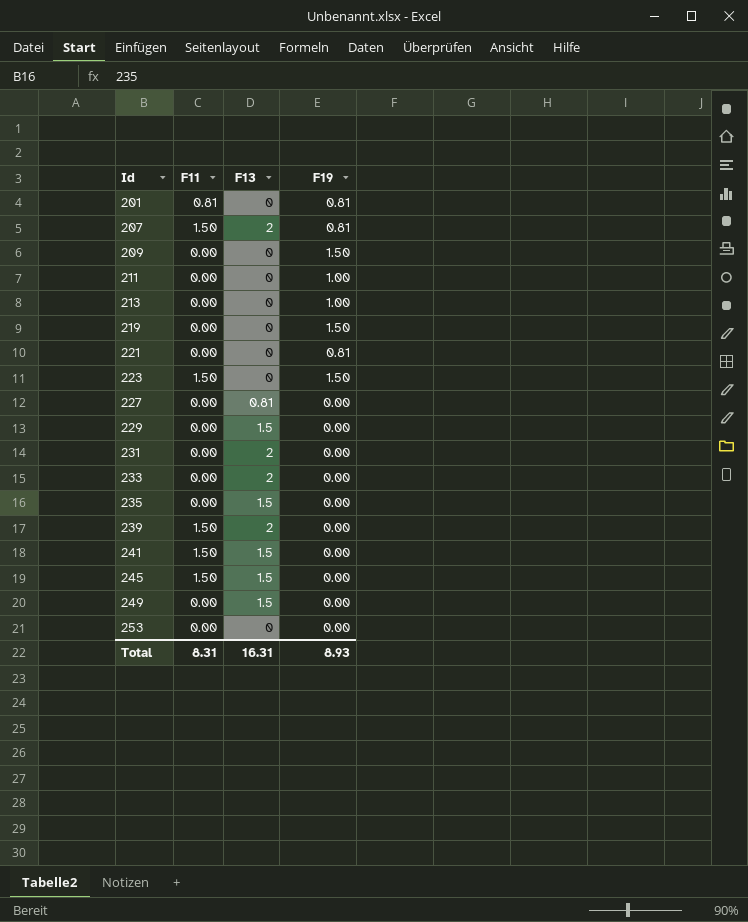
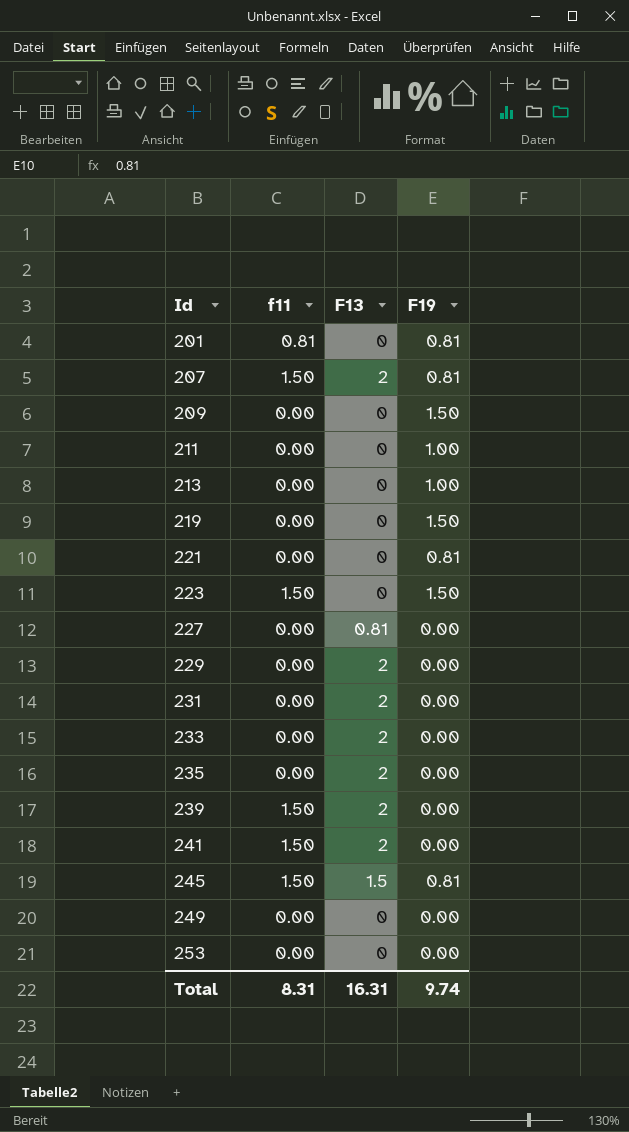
column name: F11 -> f11
229 | F13: 1.5 -> 2
235 | F13: 1.5 -> 2
241 | F13: 1.5 -> 2
245 | F19: 0.00 -> 0.81
249 | F13: 1.5 -> 0
Total | F19: 8.93 -> 9.74

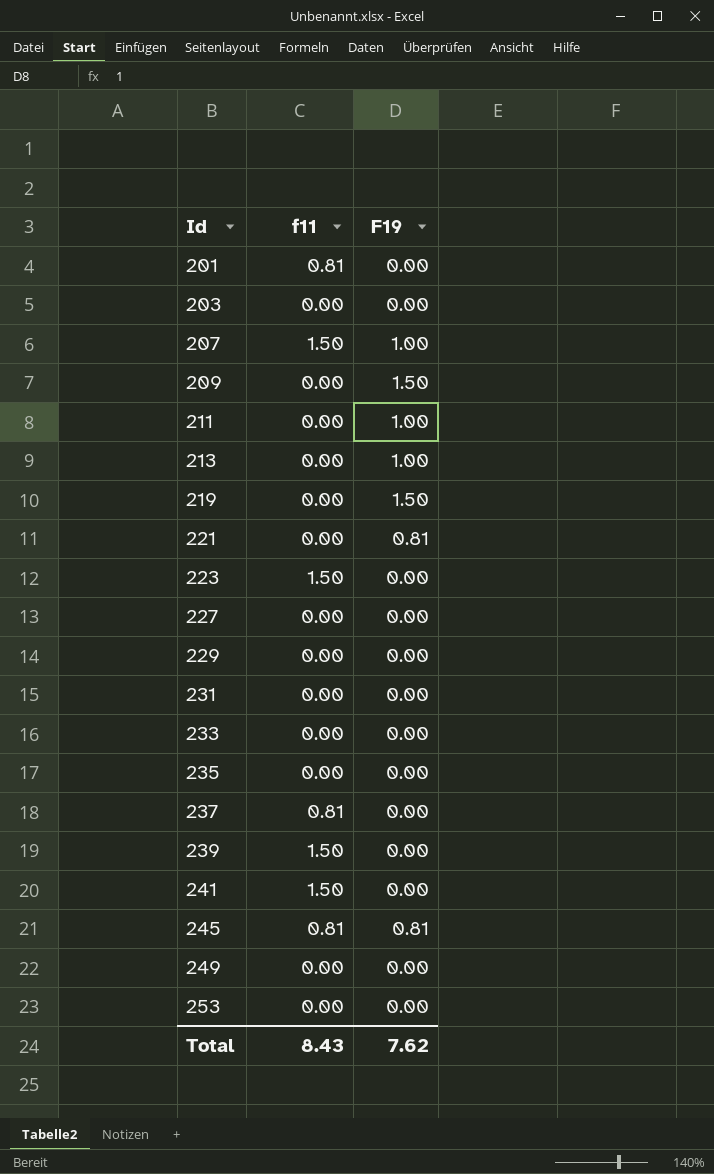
column F13 | position: 3 -> none
201 | F19: 0.81 -> 0.00
row 203: none -> 0.00 | 0.00
207 | F19: 0.81 -> 1.00
223 | F19: 1.50 -> 0.00
row 237: none -> 0.81 | 0.00
245 | f11: 1.50 -> 0.81
Total | f11: 8.31 -> 8.43
Total | F19: 9.74 -> 7.62

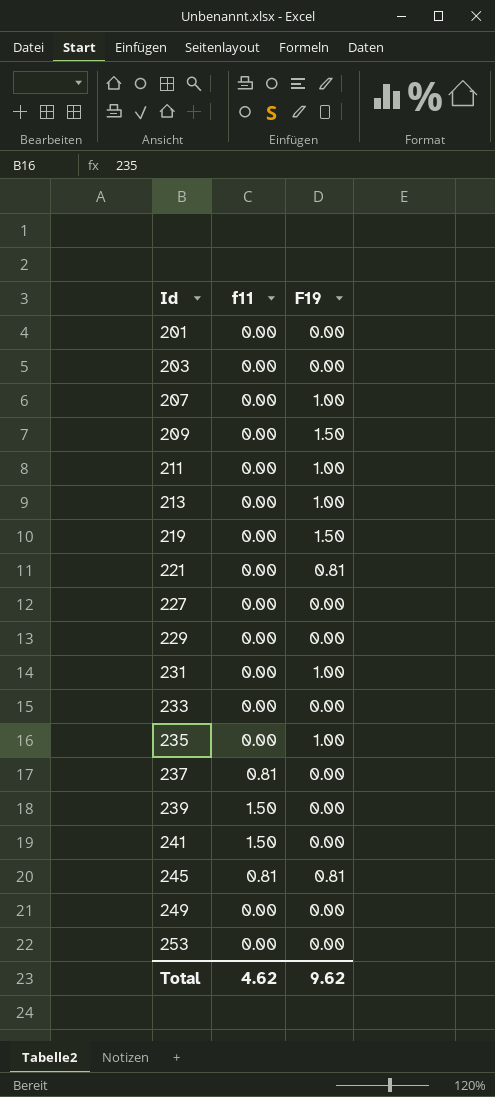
row 223: 1.50 | 0.00 -> none
201 | f11: 0.81 -> 0.00
207 | f11: 1.50 -> 0.00
231 | F19: 0.00 -> 1.00
235 | F19: 0.00 -> 1.00
Total | f11: 8.43 -> 4.62
Total | F19: 7.62 -> 9.62

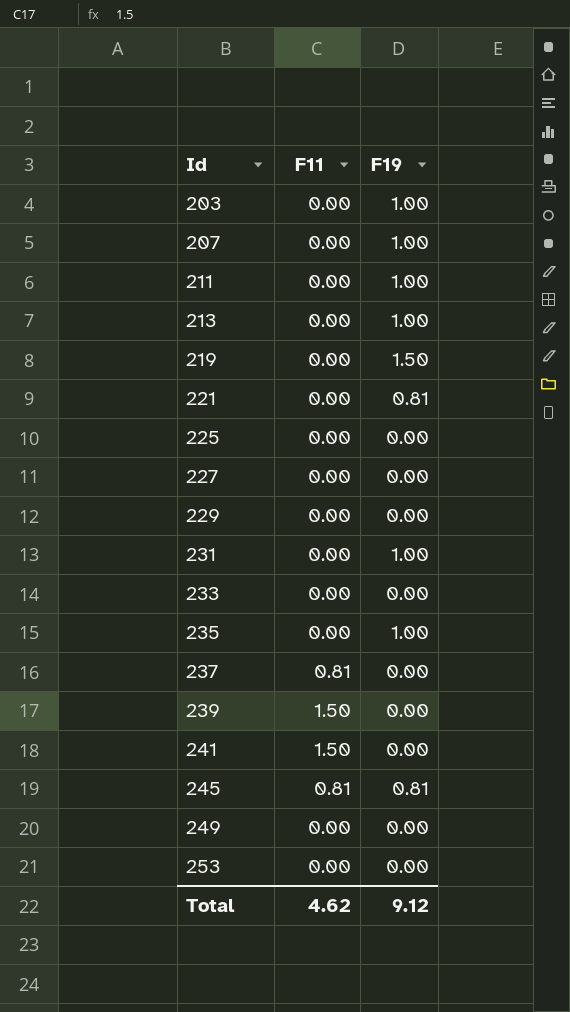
column name: f11 -> F11
row 201: 0.00 | 0.00 -> none
row 209: 0.00 | 1.50 -> none
203 | F19: 0.00 -> 1.00
row 225: none -> 0.00 | 0.00
Total | F19: 9.62 -> 9.12

